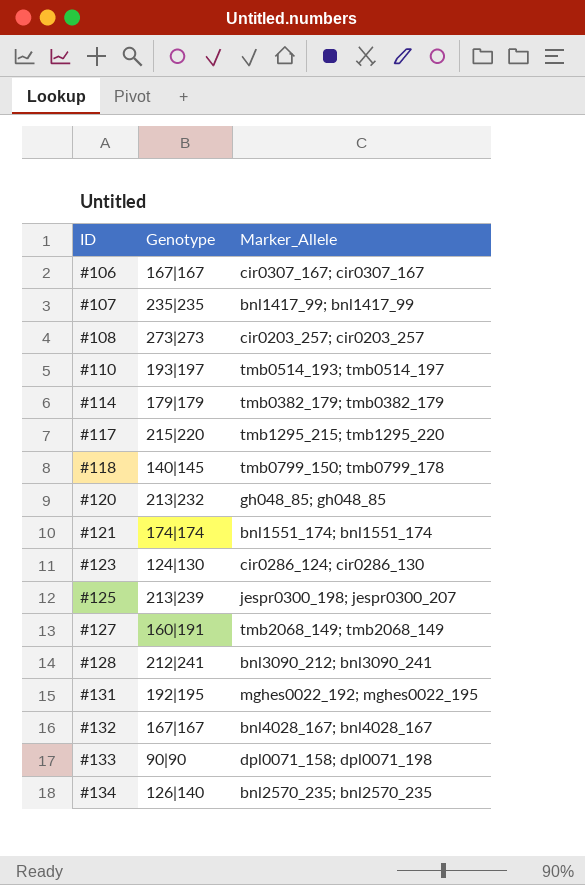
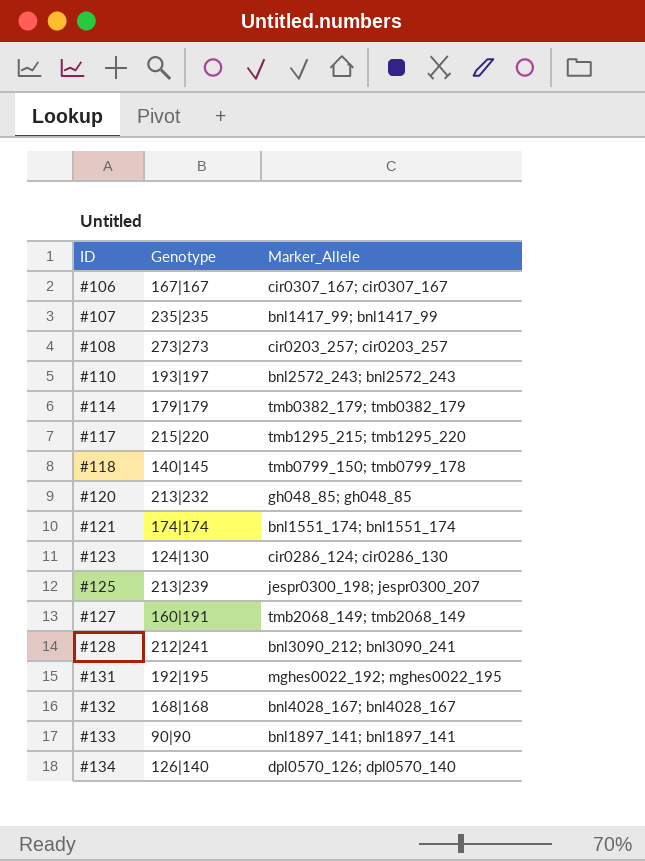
#110 | Marker_Allele: tmb0514_193; tmb0514_197 -> bnl2572_243; bnl2572_243
#132 | Genotype: 167|167 -> 168|168
#133 | Marker_Allele: dpl0071_158; dpl0071_198 -> bnl1897_141; bnl1897_141
#134 | Marker_Allele: bnl2570_235; bnl2570_235 -> dpl0570_126; dpl0570_140

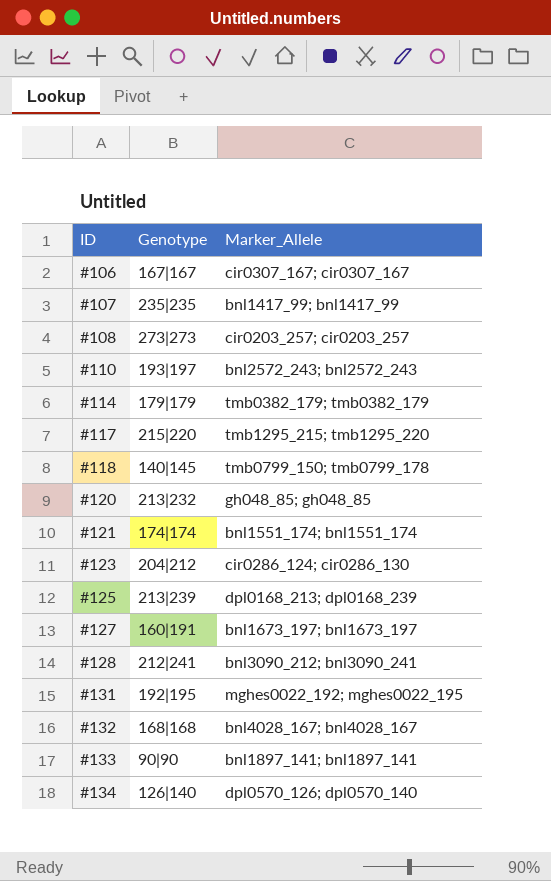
#123 | Genotype: 124|130 -> 204|212
#125 | Marker_Allele: jespr0300_198; jespr0300_207 -> dpl0168_213; dpl0168_239
#127 | Marker_Allele: tmb2068_149; tmb2068_149 -> bnl1673_197; bnl1673_197

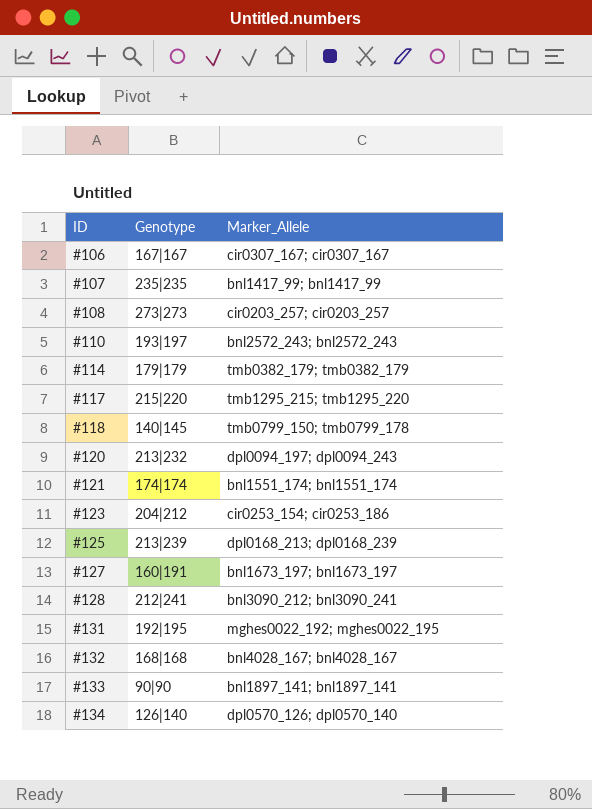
#120 | Marker_Allele: gh048_85; gh048_85 -> dpl0094_197; dpl0094_243
#123 | Marker_Allele: cir0286_124; cir0286_130 -> cir0253_154; cir0253_186

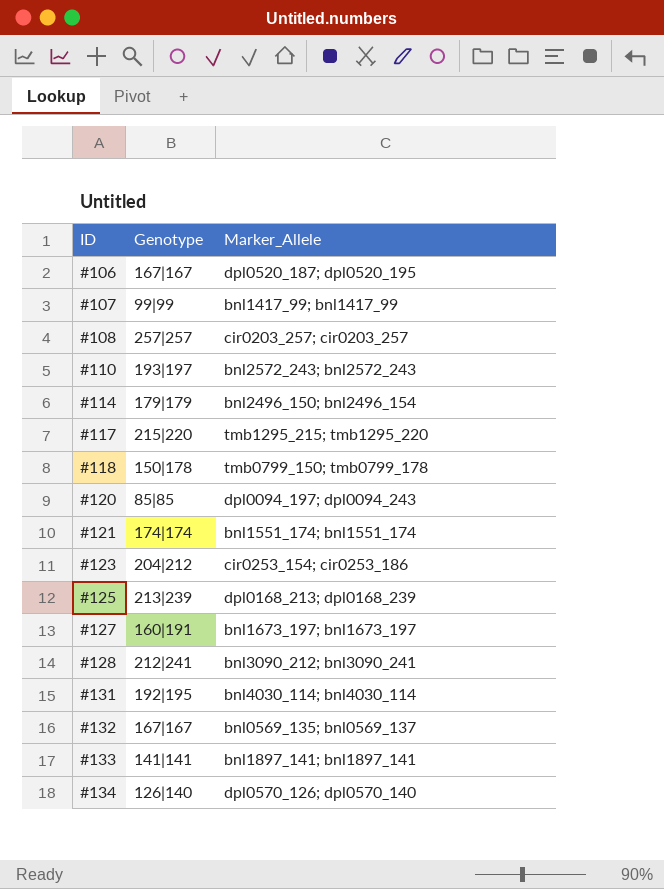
#106 | Marker_Allele: cir0307_167; cir0307_167 -> dpl0520_187; dpl0520_195
#107 | Genotype: 235|235 -> 99|99
#108 | Genotype: 273|273 -> 257|257
#114 | Marker_Allele: tmb0382_179; tmb0382_179 -> bnl2496_150; bnl2496_154
#118 | Genotype: 140|145 -> 150|178
#120 | Genotype: 213|232 -> 85|85
#131 | Marker_Allele: mghes0022_192; mghes0022_195 -> bnl4030_114; bnl4030_114
#132 | Genotype: 168|168 -> 167|167
#132 | Marker_Allele: bnl4028_167; bnl4028_167 -> bnl0569_135; bnl0569_137
#133 | Genotype: 90|90 -> 141|141

